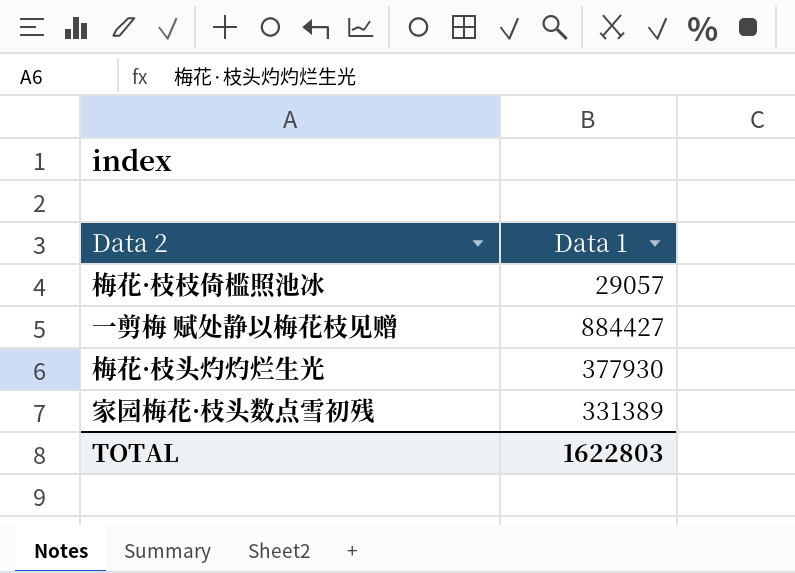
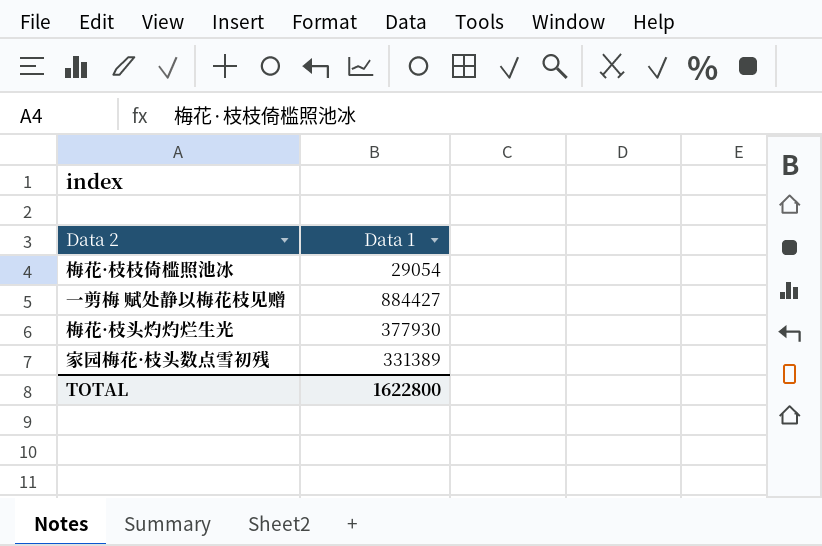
梅花·枝枝倚槛照池冰 | Data 1: 29057 -> 29054
TOTAL | Data 1: 1622803 -> 1622800

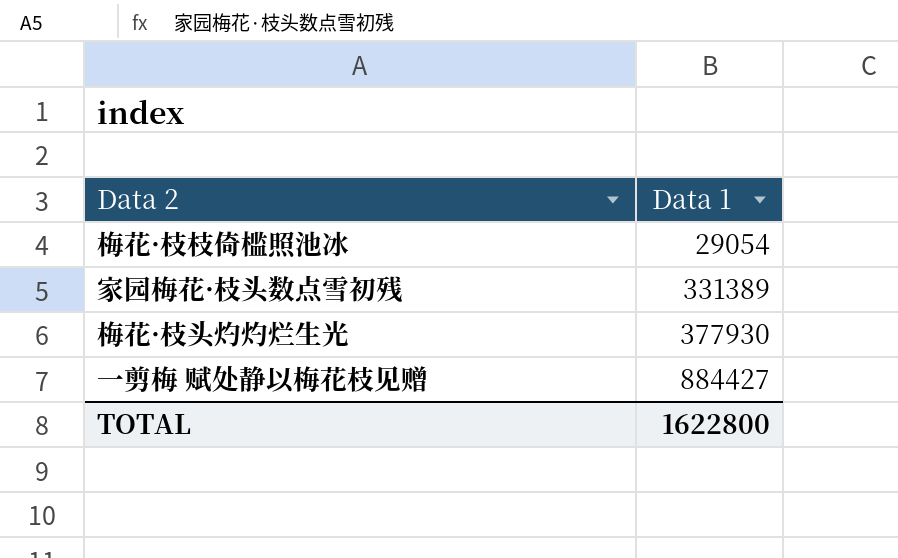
row order: none -> Data 1 ascending

